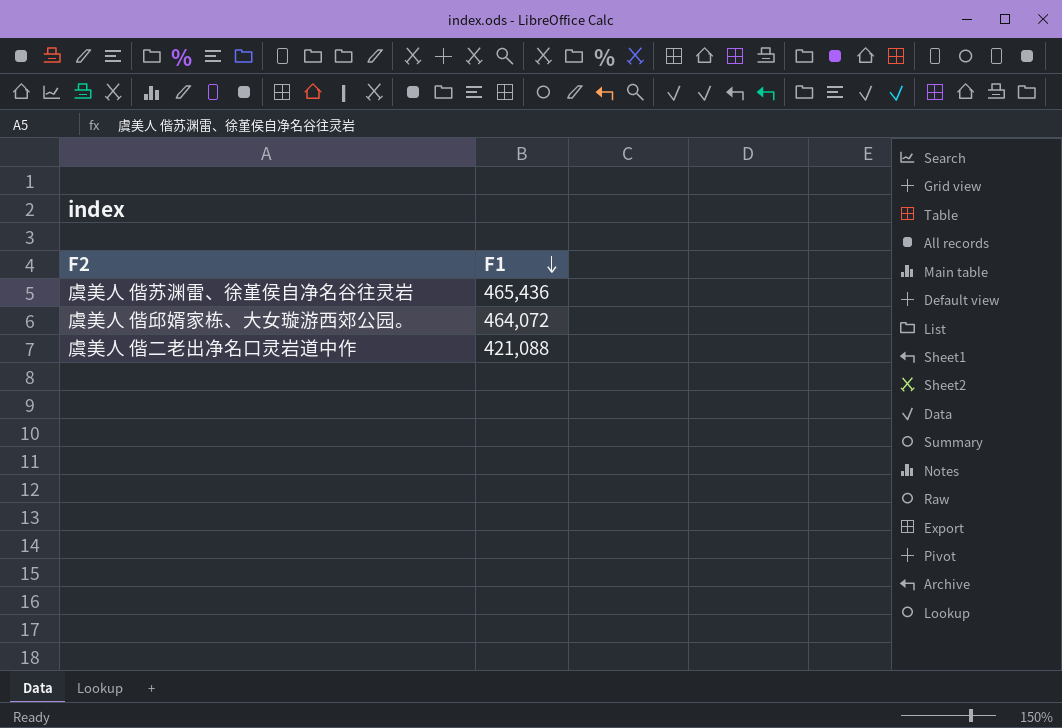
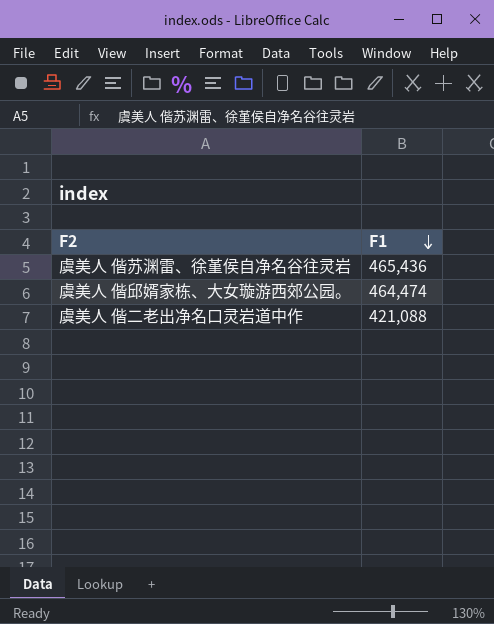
虞美人 偕邱婿家栋、大女璇游西郊公园。 | F1: 464,072 -> 464,474

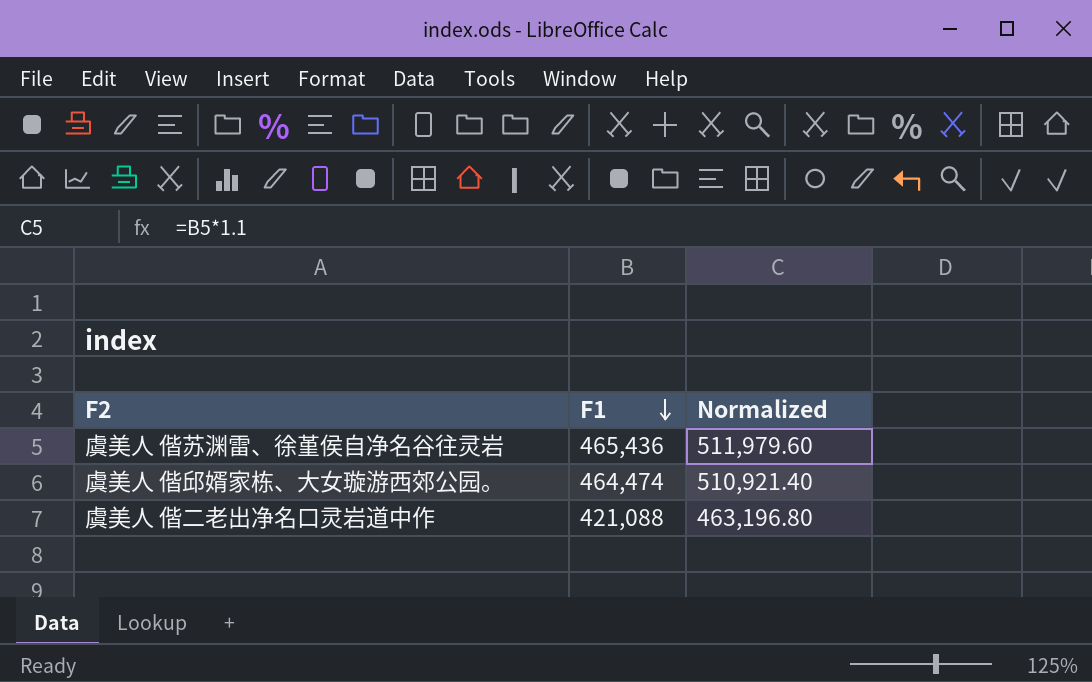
column Normalized | formula: none -> [F1] * 1.1

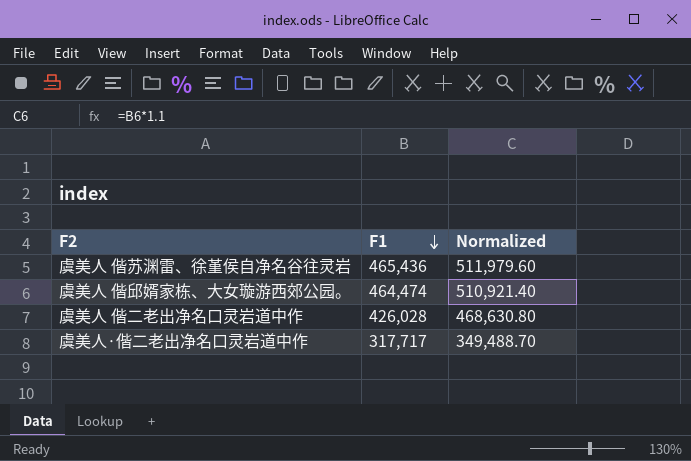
虞美人 偕二老出净名口灵岩道中作 | F1: 421,088 -> 426,028
虞美人 偕二老出净名口灵岩道中作 | Normalized: 463,196.80 -> 468,630.80
row 虞美人·偕二老出净名口灵岩道中作: none -> 317,717 | 349,488.70

